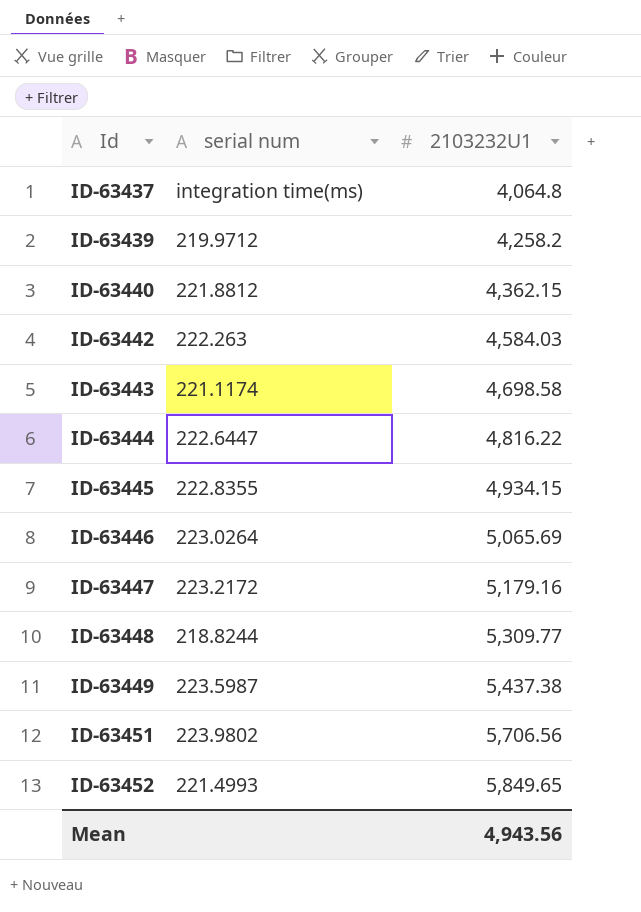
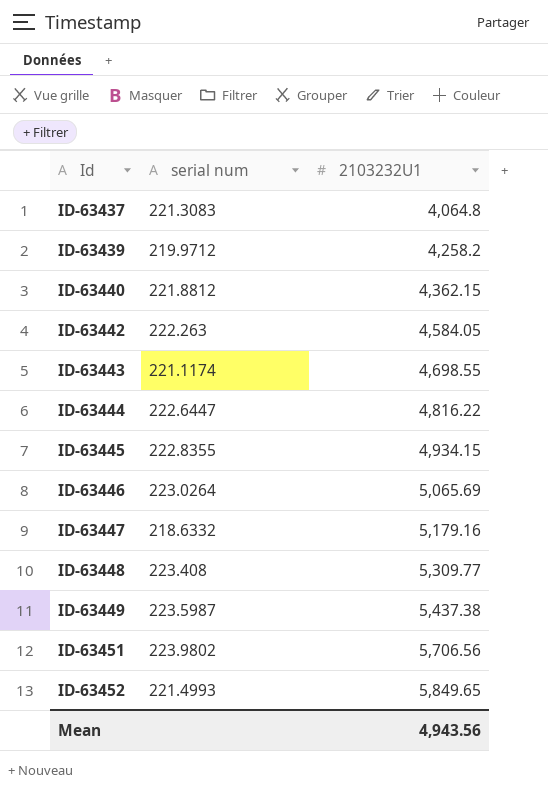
ID-63437 | serial num: integration time(ms) -> 221.3083
ID-63442 | 2103232U1: 4,584.03 -> 4,584.05
ID-63443 | 2103232U1: 4,698.58 -> 4,698.55
ID-63447 | serial num: 223.2172 -> 218.6332
ID-63448 | serial num: 218.8244 -> 223.408

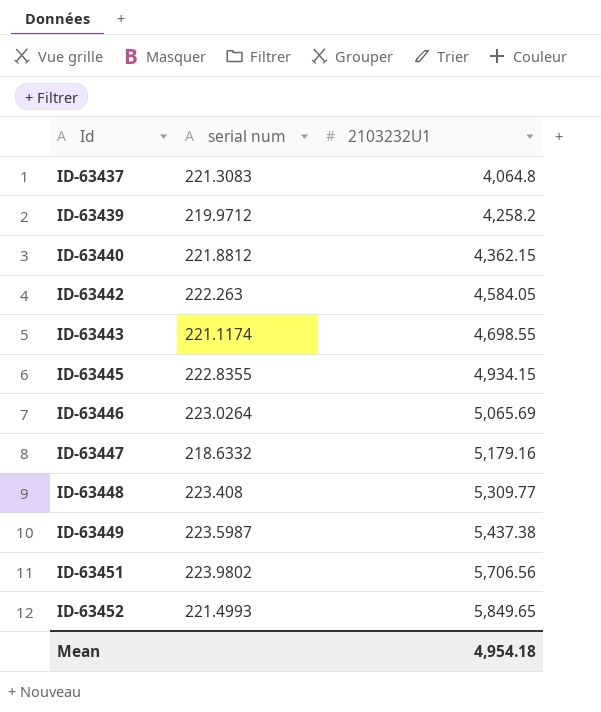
row ID-63444: 222.6447 | 4,816.22 -> none
Mean | 2103232U1: 4,943.56 -> 4,954.18

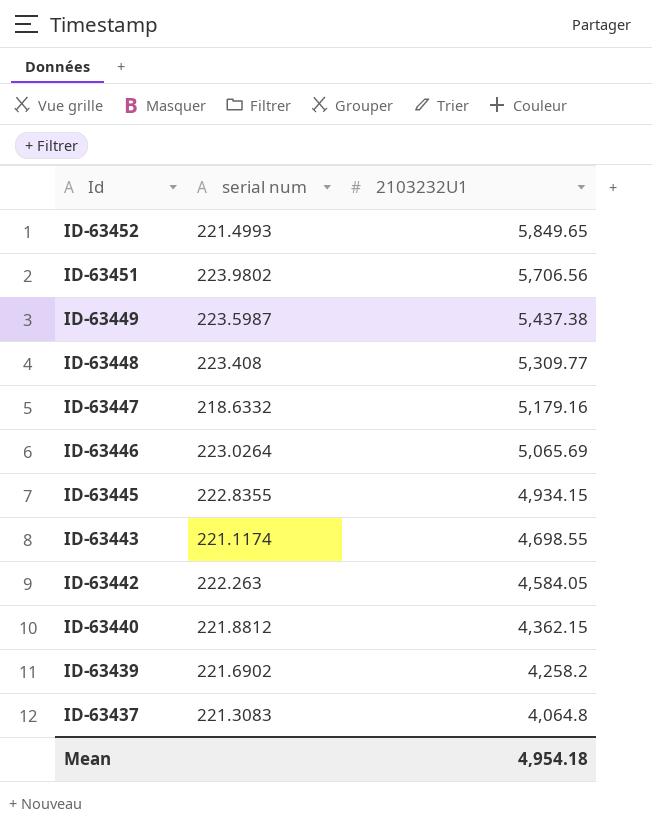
row order: Id ascending -> Id descending
ID-63439 | serial num: 219.9712 -> 221.6902

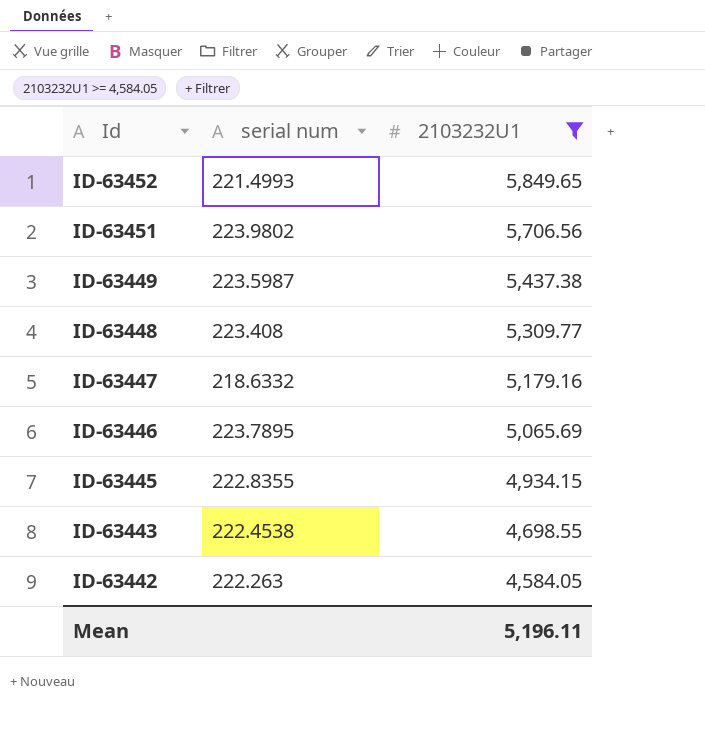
filter: none -> 2103232U1 >= 4,584.05
ID-63446 | serial num: 223.0264 -> 223.7895
ID-63443 | serial num: 221.1174 -> 222.4538
Mean | 2103232U1: 4,954.18 -> 5,196.11

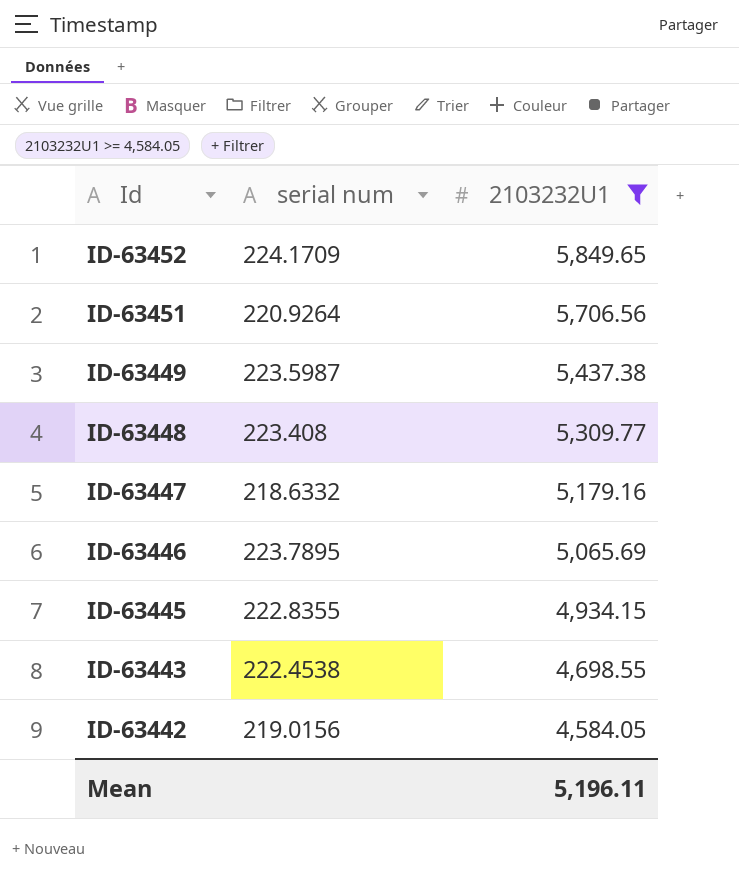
ID-63452 | serial num: 221.4993 -> 224.1709
ID-63451 | serial num: 223.9802 -> 220.9264
ID-63442 | serial num: 222.263 -> 219.0156

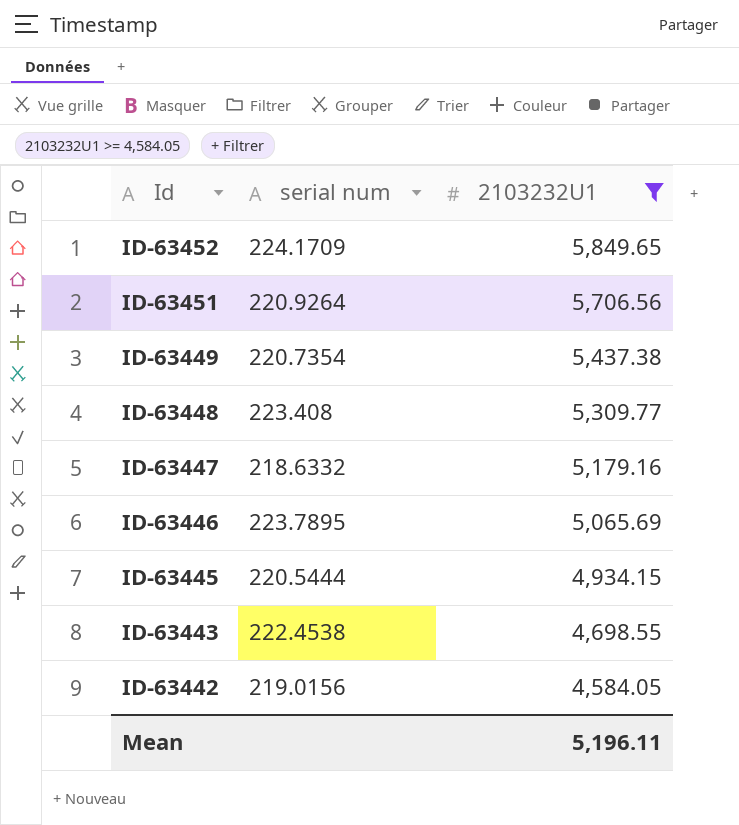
ID-63449 | serial num: 223.5987 -> 220.7354
ID-63445 | serial num: 222.8355 -> 220.5444

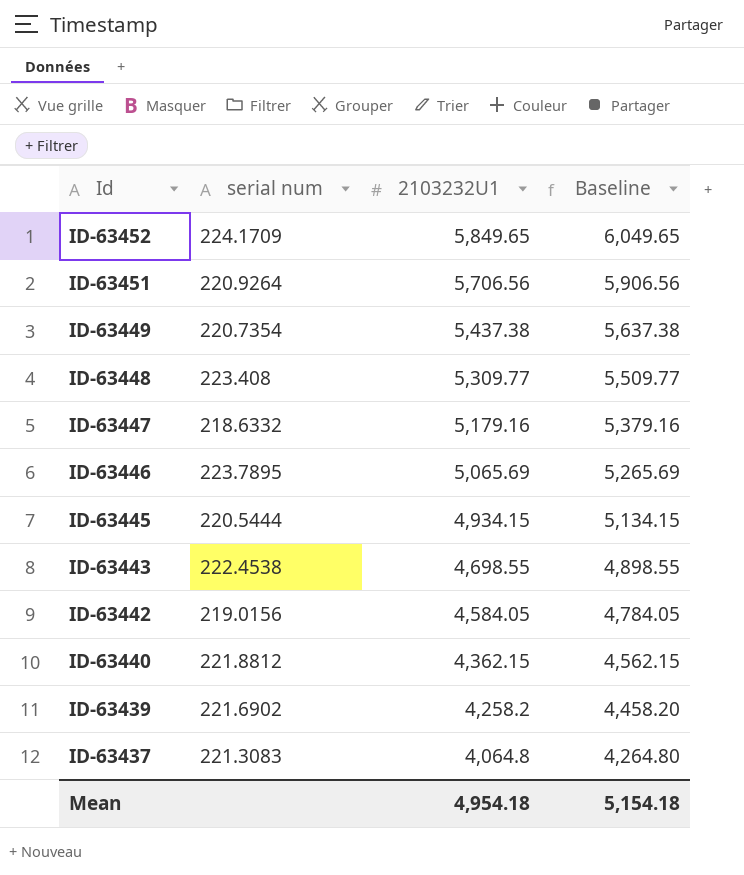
filter: 2103232U1 >= 4,584.05 -> none
column Baseline | formula: none -> [2103232U1] + 200
Mean | 2103232U1: 5,196.11 -> 4,954.18

